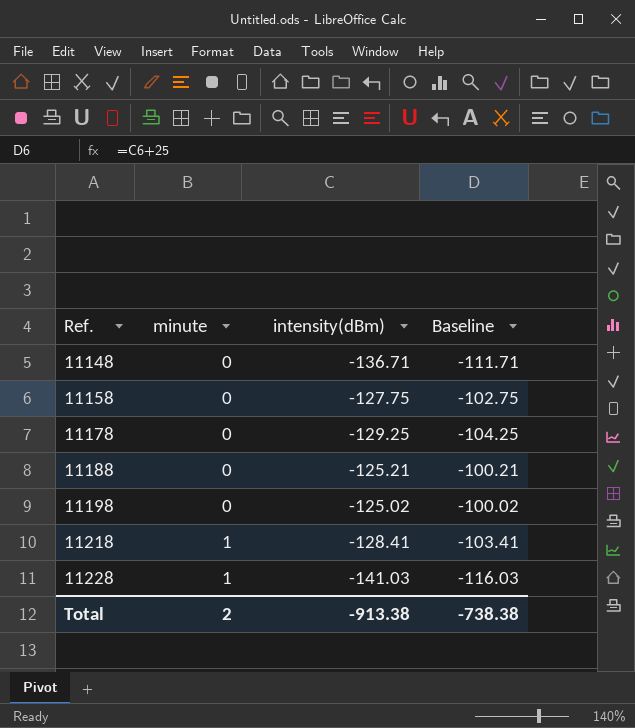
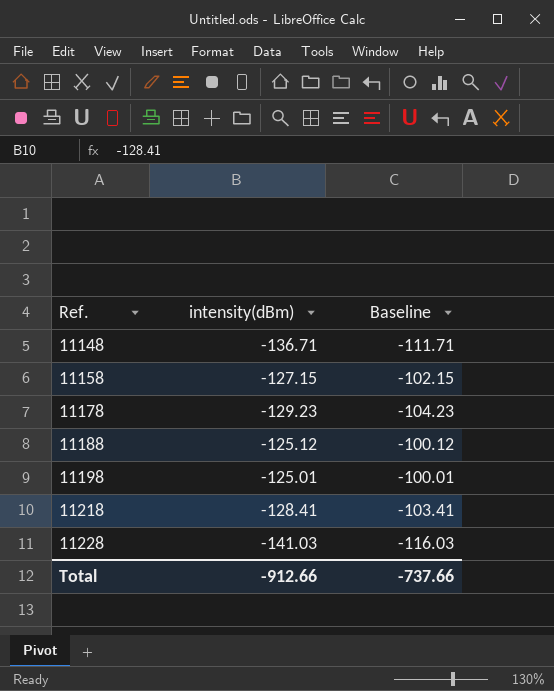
column minute | position: 2 -> none
11158 | intensity(dBm): -127.75 -> -127.15
11158 | Baseline: -102.75 -> -102.15
11178 | intensity(dBm): -129.25 -> -129.23
11178 | Baseline: -104.25 -> -104.23
11188 | intensity(dBm): -125.21 -> -125.12
11188 | Baseline: -100.21 -> -100.12
11198 | intensity(dBm): -125.02 -> -125.01
11198 | Baseline: -100.02 -> -100.01
Total | intensity(dBm): -913.38 -> -912.66
Total | Baseline: -738.38 -> -737.66

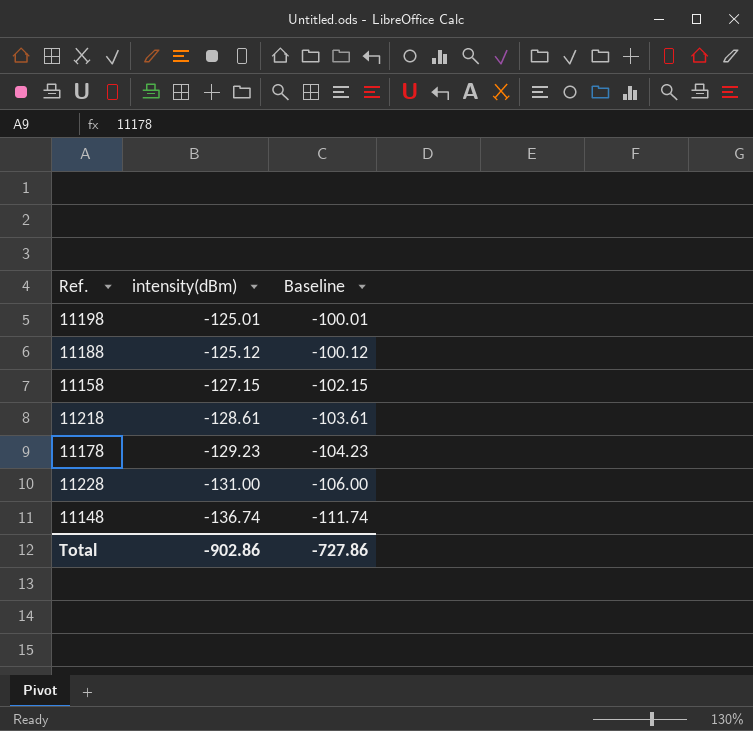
row order: Ref. ascending -> intensity(dBm) descending
11218 | intensity(dBm): -128.41 -> -128.61
11218 | Baseline: -103.41 -> -103.61
11228 | intensity(dBm): -141.03 -> -131.00
11228 | Baseline: -116.03 -> -106.00
11148 | intensity(dBm): -136.71 -> -136.74
11148 | Baseline: -111.71 -> -111.74
Total | intensity(dBm): -912.66 -> -902.86
Total | Baseline: -737.66 -> -727.86

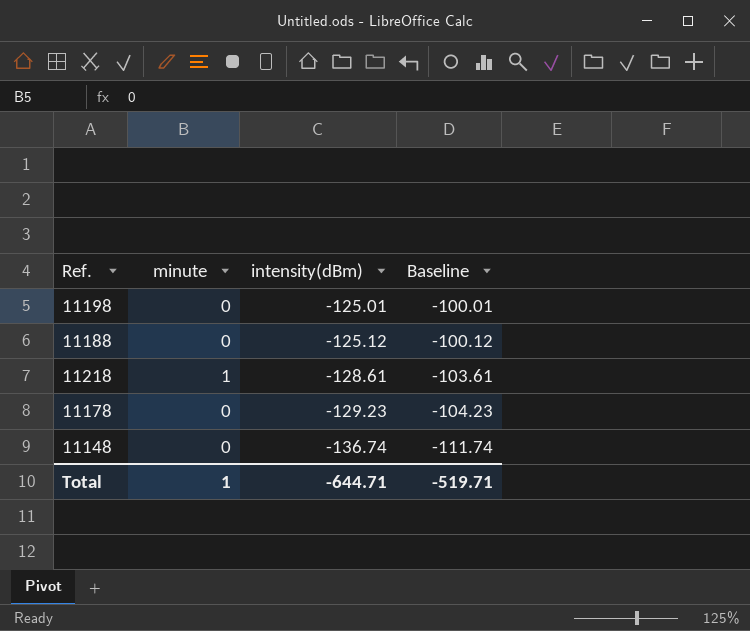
column minute | position: none -> 2
row 11158: -127.15 | -102.15 -> none
row 11228: -131.00 | -106.00 -> none
Total | intensity(dBm): -902.86 -> -644.71
Total | Baseline: -727.86 -> -519.71

